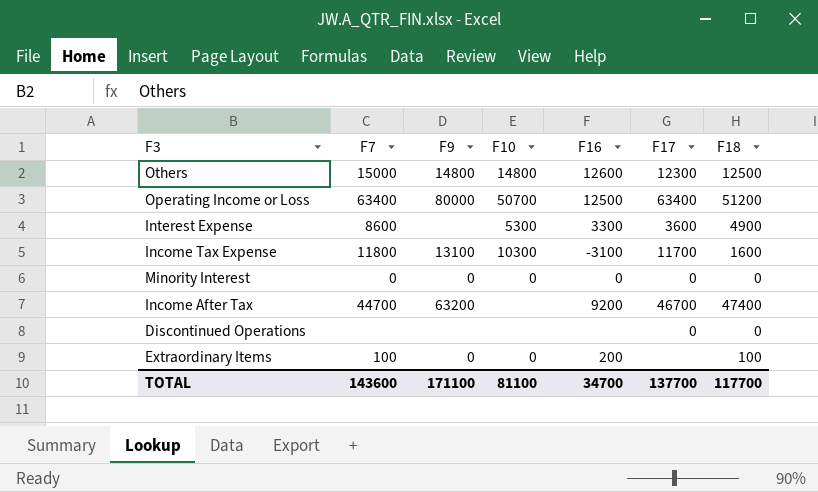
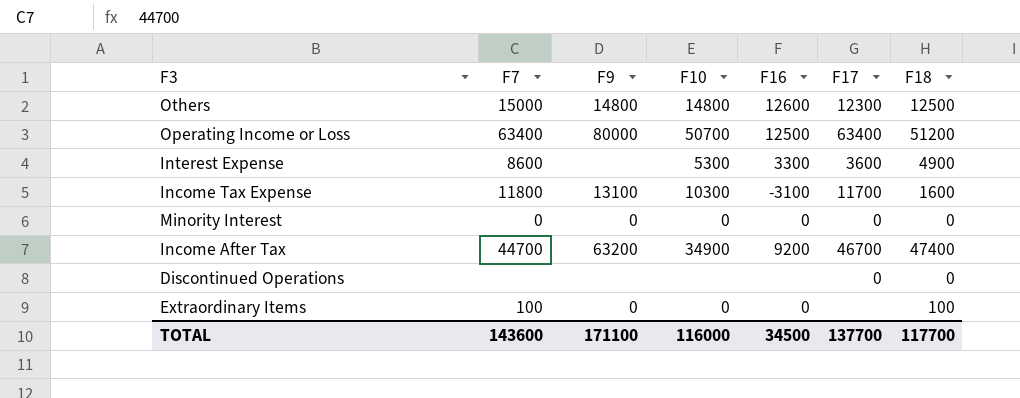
Income After Tax | F10: none -> 34900
Extraordinary Items | F16: 200 -> 0
TOTAL | F10: 81100 -> 116000
TOTAL | F16: 34700 -> 34500

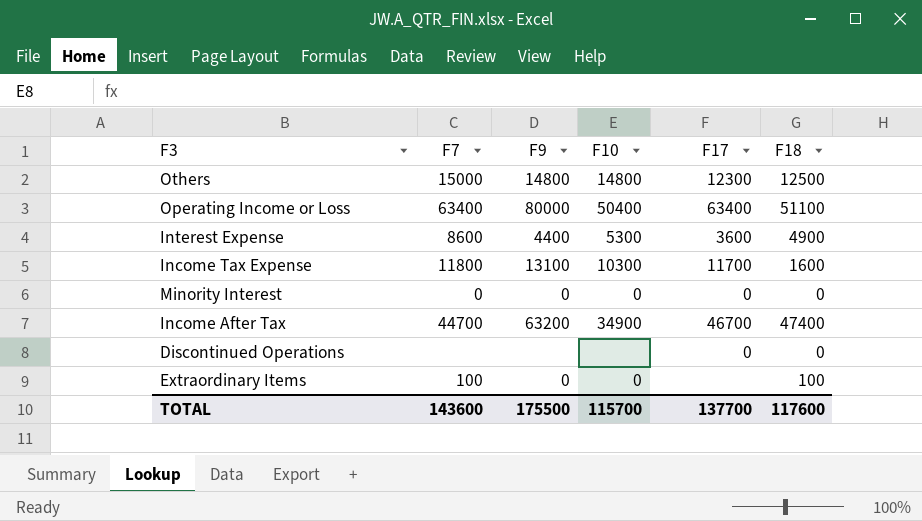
column F16 | position: 5 -> none
Operating Income or Loss | F10: 50700 -> 50400
Operating Income or Loss | F18: 51200 -> 51100
Interest Expense | F9: none -> 4400
TOTAL | F9: 171100 -> 175500
TOTAL | F10: 116000 -> 115700
TOTAL | F18: 117700 -> 117600

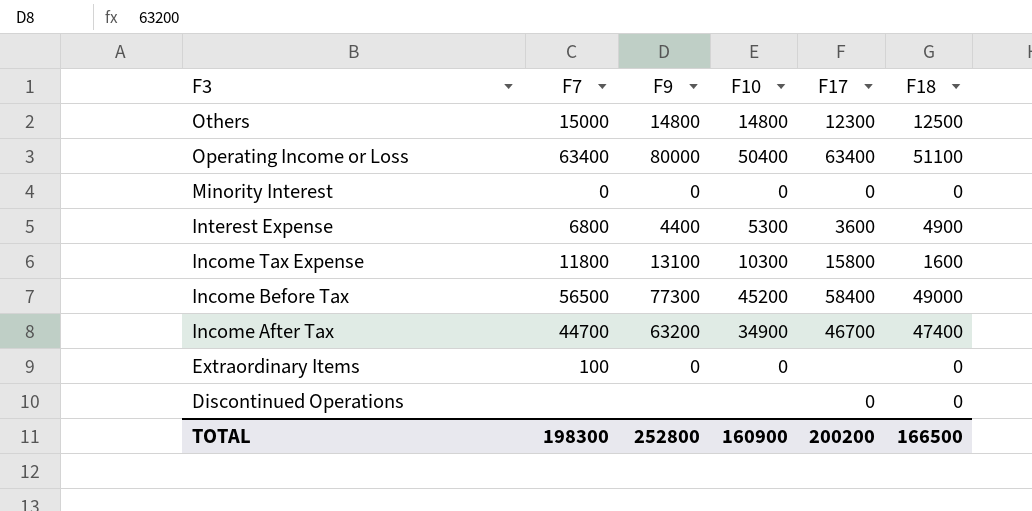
row order: none -> F3 descending
Interest Expense | F7: 8600 -> 6800
Income Tax Expense | F17: 11700 -> 15800
row Income Before Tax: none -> 56500 | 77300 | 45200 | 58400 | 49000
Extraordinary Items | F18: 100 -> 0
TOTAL | F7: 143600 -> 198300
TOTAL | F9: 175500 -> 252800
TOTAL | F10: 115700 -> 160900
TOTAL | F17: 137700 -> 200200
TOTAL | F18: 117600 -> 166500

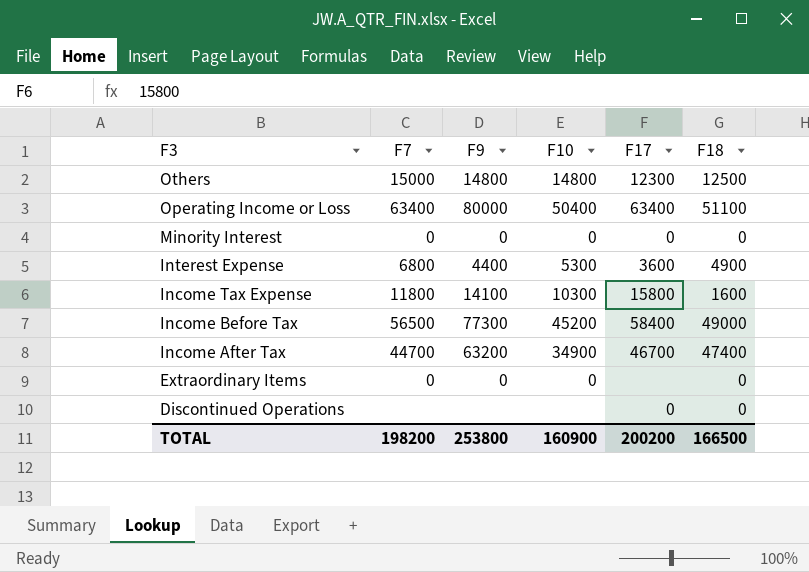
Income Tax Expense | F9: 13100 -> 14100
Extraordinary Items | F7: 100 -> 0
TOTAL | F7: 198300 -> 198200
TOTAL | F9: 252800 -> 253800

